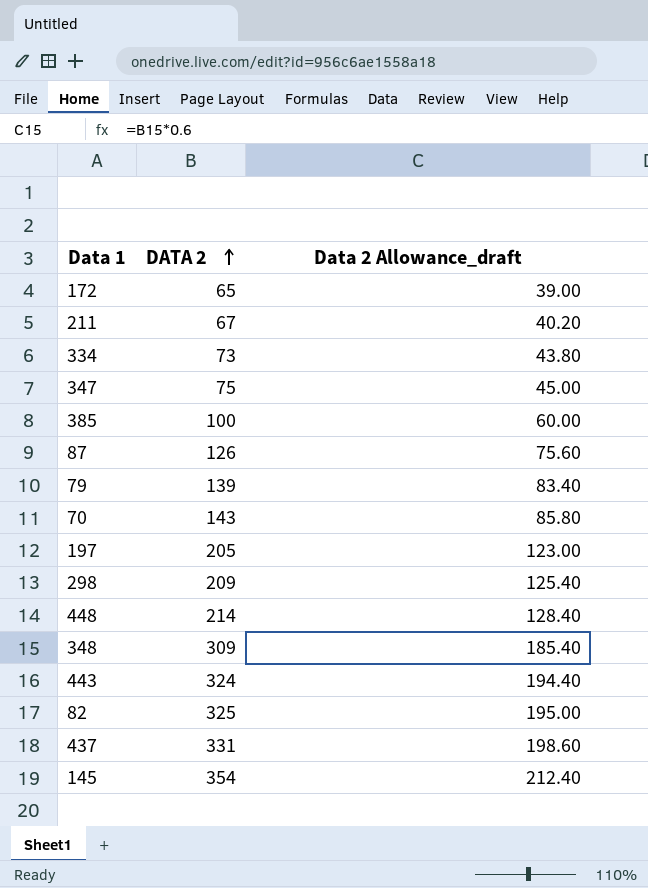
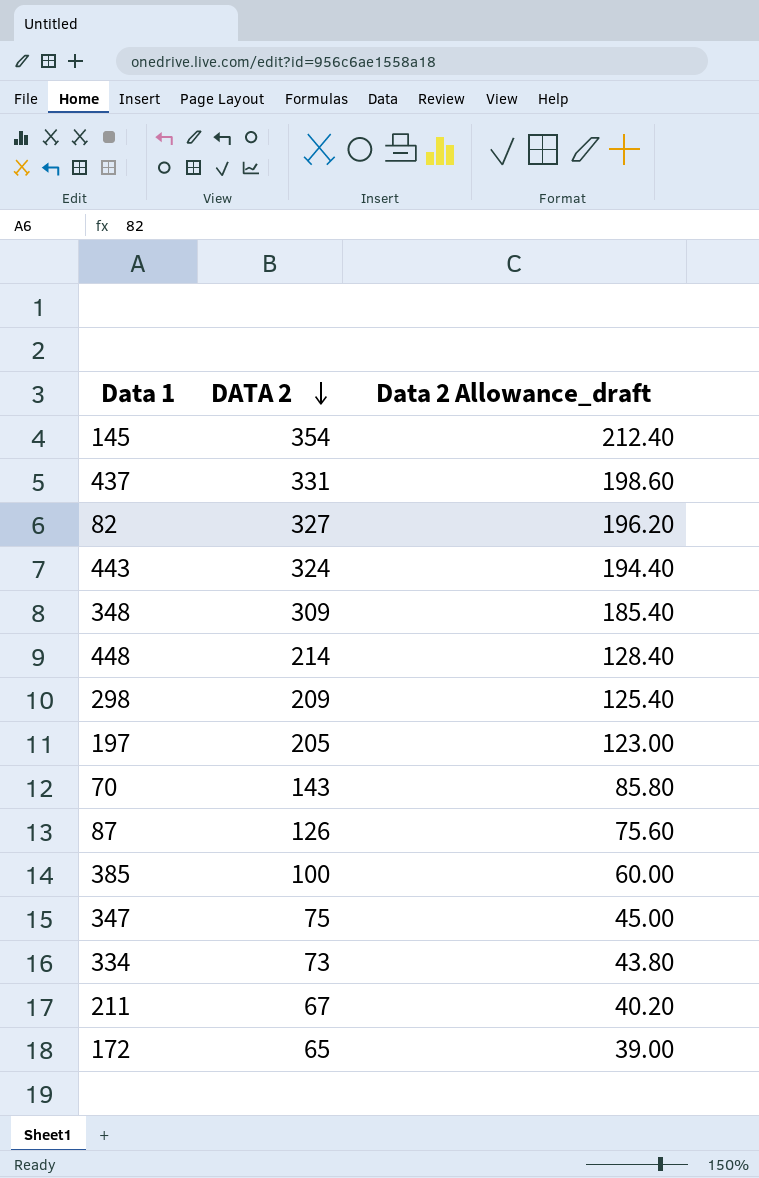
row order: DATA 2 ascending -> DATA 2 descending
row 79: 139 | 83.40 -> none
82 | DATA 2: 325 -> 327
82 | Data 2 Allowance_draft: 195.00 -> 196.20

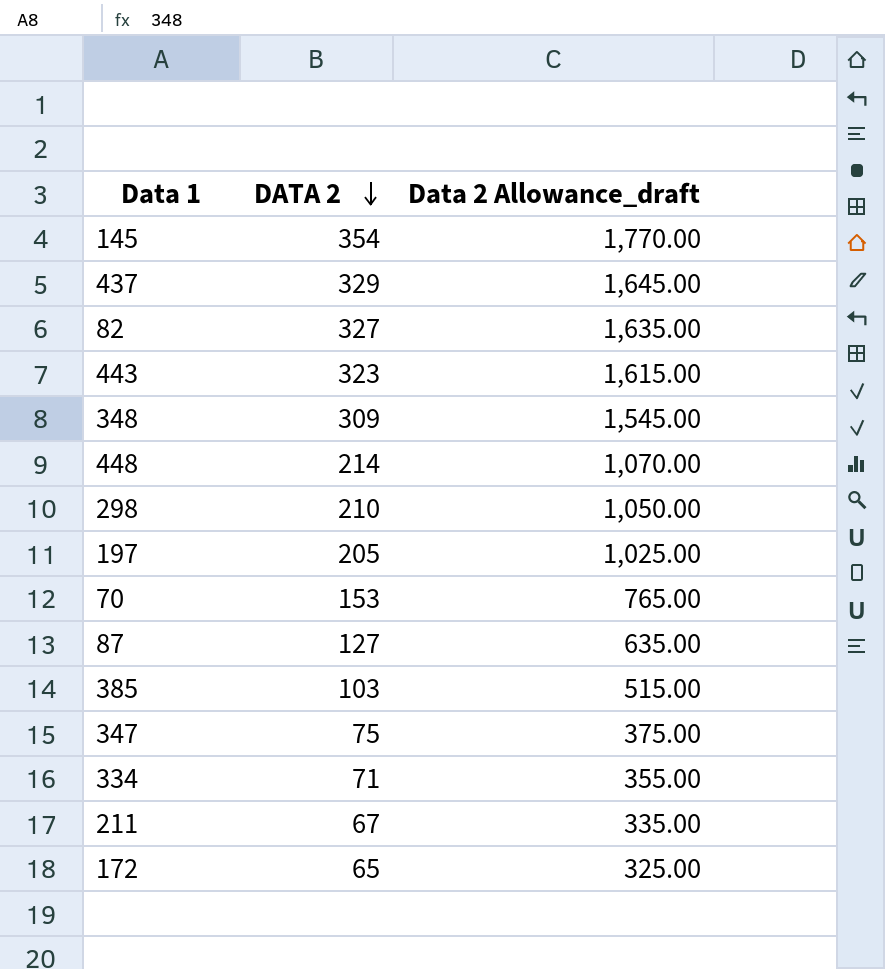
column Data 2 Allowance_draft | formula: [DATA 2] * 0.6 -> [DATA 2] * 5
437 | DATA 2: 331 -> 329
443 | DATA 2: 324 -> 323
298 | DATA 2: 209 -> 210
70 | DATA 2: 143 -> 153
87 | DATA 2: 126 -> 127
385 | DATA 2: 100 -> 103
334 | DATA 2: 73 -> 71

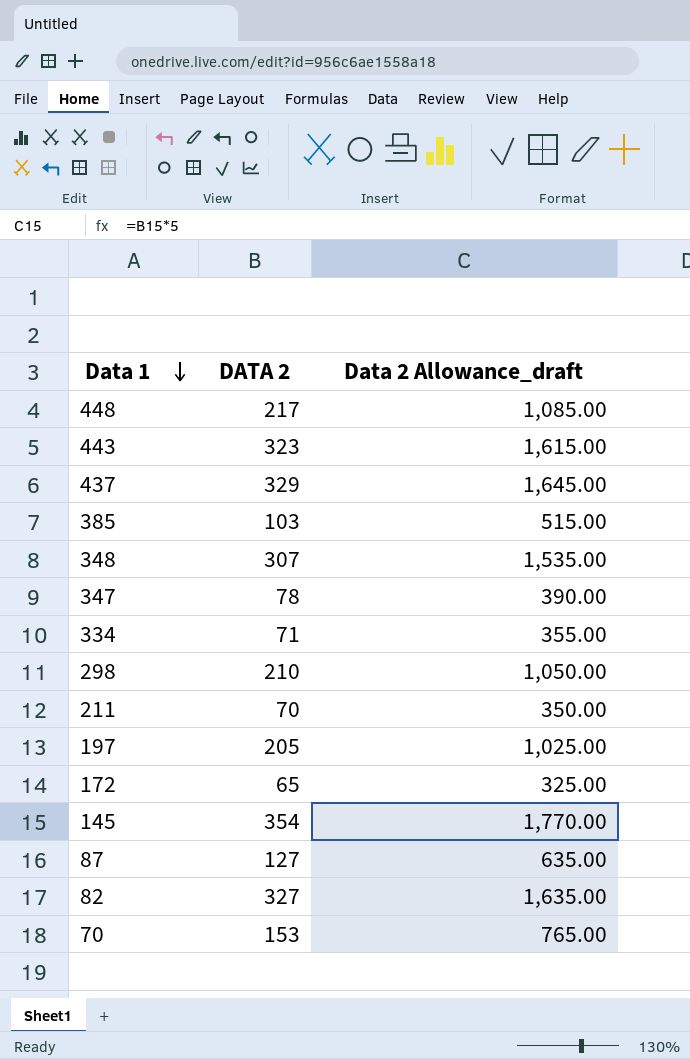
row order: DATA 2 descending -> Data 1 descending
448 | DATA 2: 214 -> 217
448 | Data 2 Allowance_draft: 1,070.00 -> 1,085.00
348 | DATA 2: 309 -> 307
348 | Data 2 Allowance_draft: 1,545.00 -> 1,535.00
347 | DATA 2: 75 -> 78
347 | Data 2 Allowance_draft: 375.00 -> 390.00
211 | DATA 2: 67 -> 70
211 | Data 2 Allowance_draft: 335.00 -> 350.00

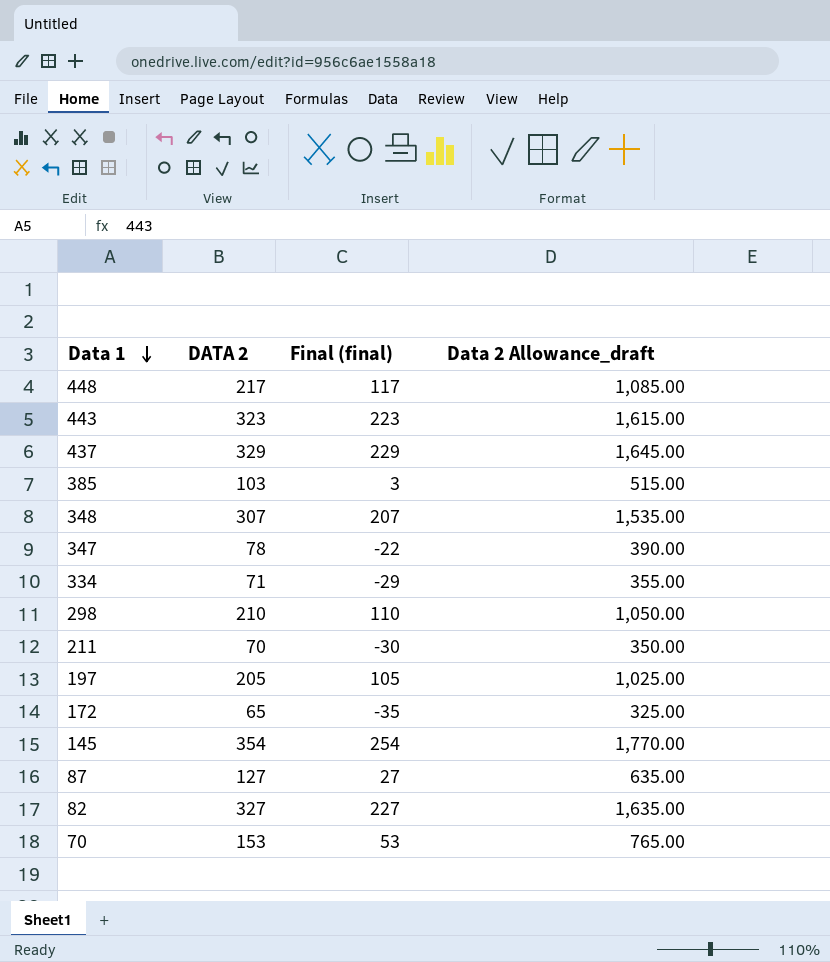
column Final (final) | formula: none -> [DATA 2] - 100

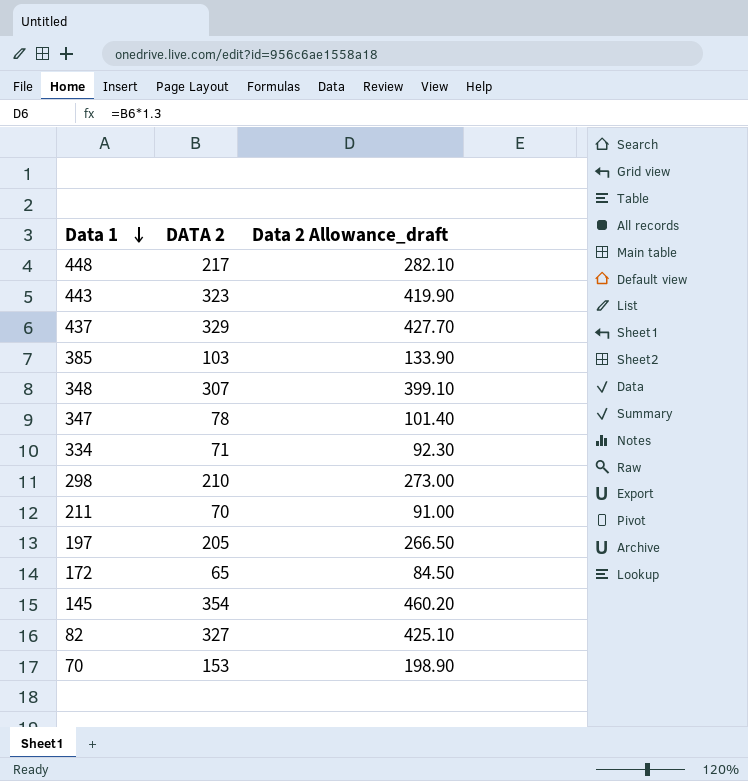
column Final (final) | formula: [DATA 2] - 100 -> none
column Data 2 Allowance_draft | formula: [DATA 2] * 5 -> [DATA 2] * 1.3
row 87: 127 | 27 | 635.00 -> none

